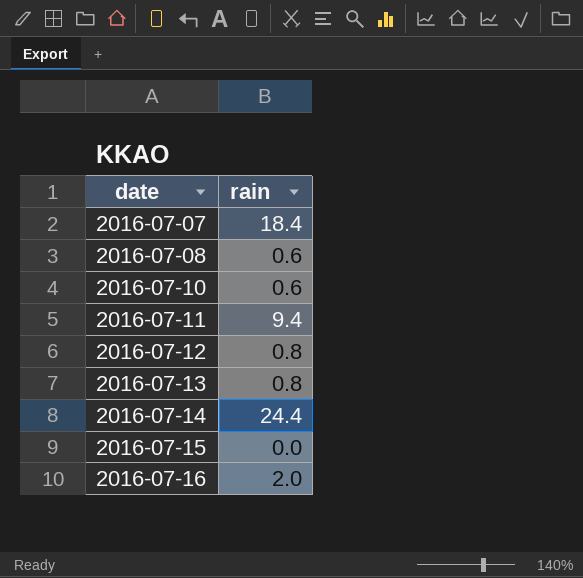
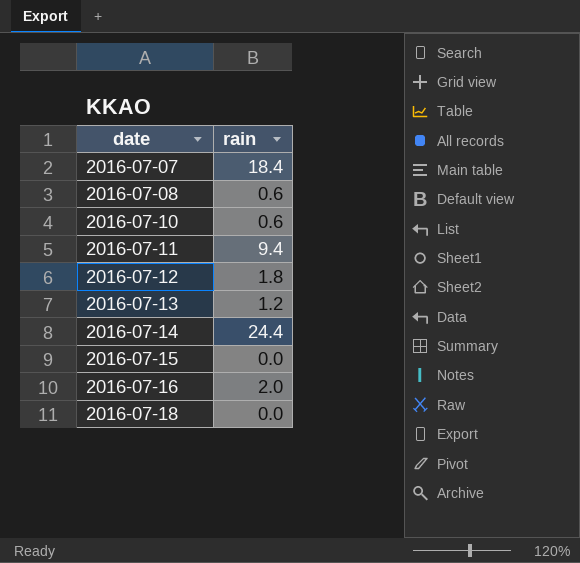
2016-07-12 | rain: 0.8 -> 1.8
2016-07-13 | rain: 0.8 -> 1.2
row 2016-07-18: none -> 0.0

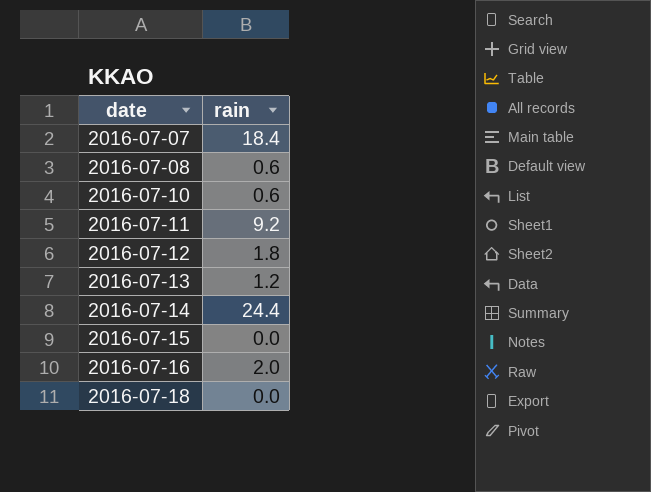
2016-07-11 | rain: 9.4 -> 9.2

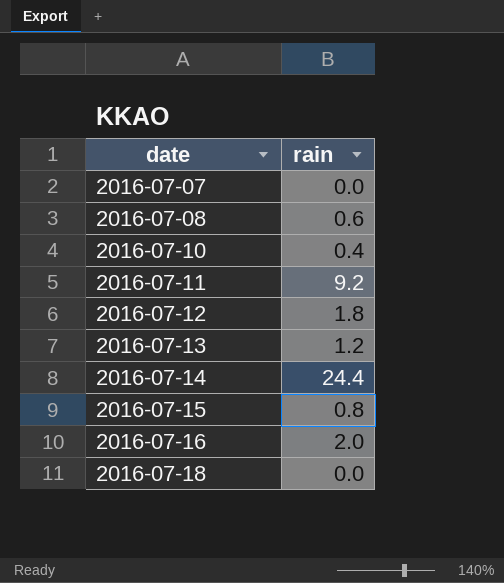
2016-07-07 | rain: 18.4 -> 0.0
2016-07-10 | rain: 0.6 -> 0.4
2016-07-15 | rain: 0.0 -> 0.8

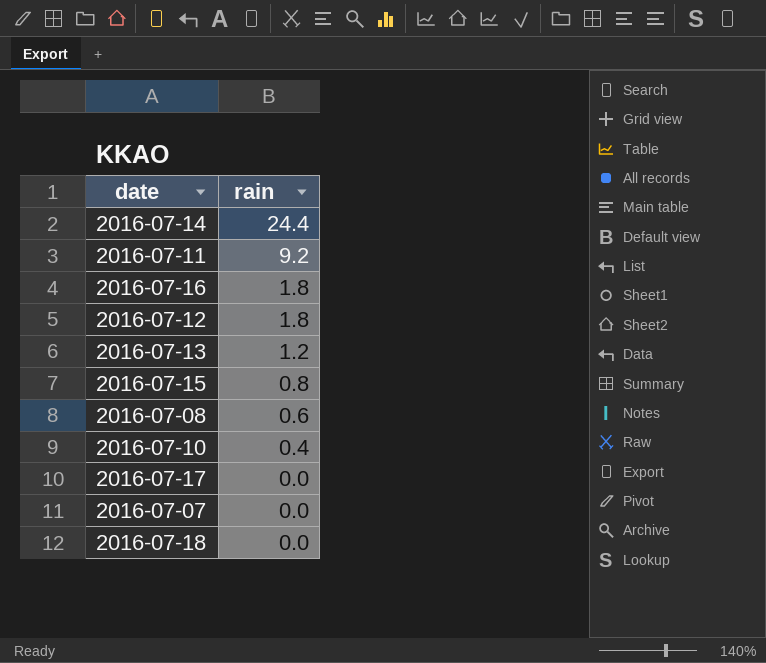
row order: date ascending -> rain descending
2016-07-16 | rain: 2.0 -> 1.8
row 2016-07-17: none -> 0.0

